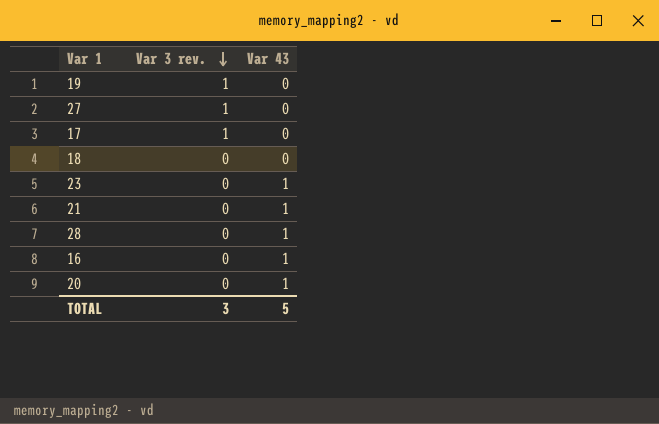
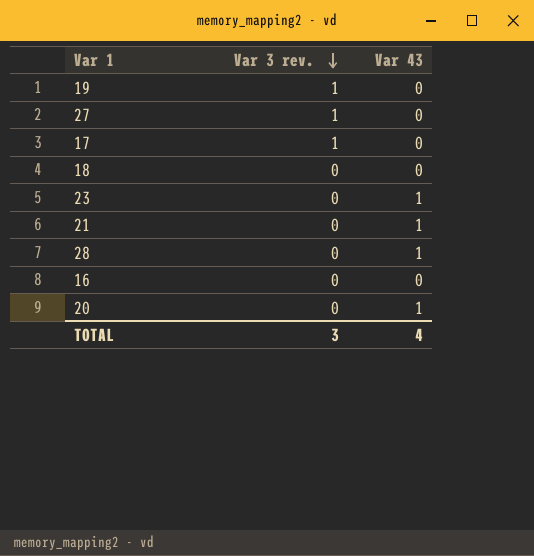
16 | Var 43: 1 -> 0
TOTAL | Var 43: 5 -> 4

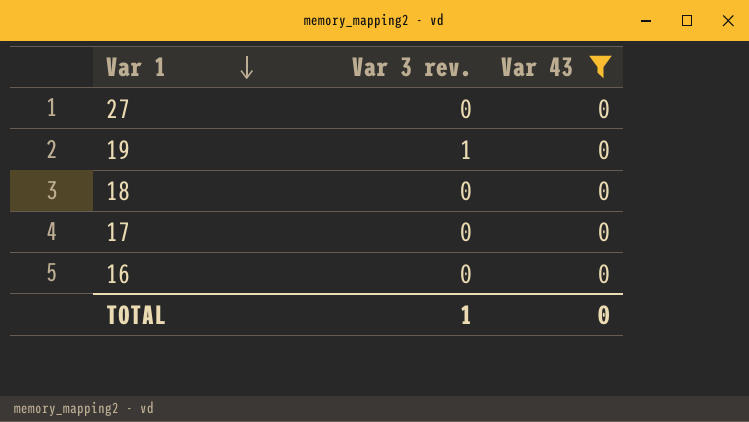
filter: none -> Var 43 = 0
row order: Var 3 rev. descending -> Var 1 descending
27 | Var 3 rev.: 1 -> 0
17 | Var 3 rev.: 1 -> 0
TOTAL | Var 3 rev.: 3 -> 1
TOTAL | Var 43: 4 -> 0

